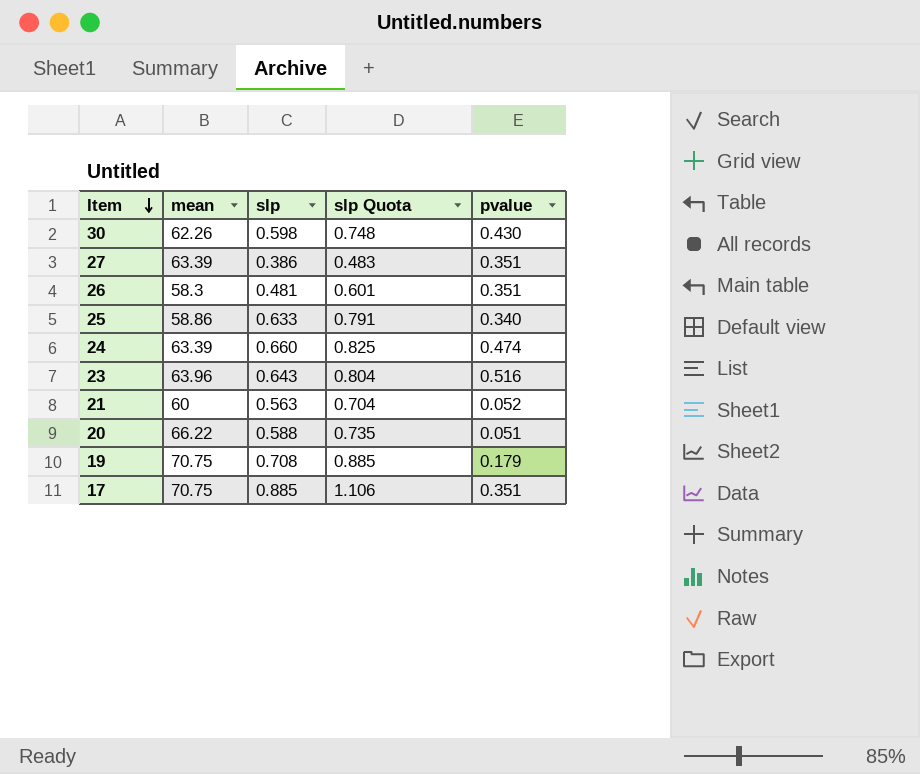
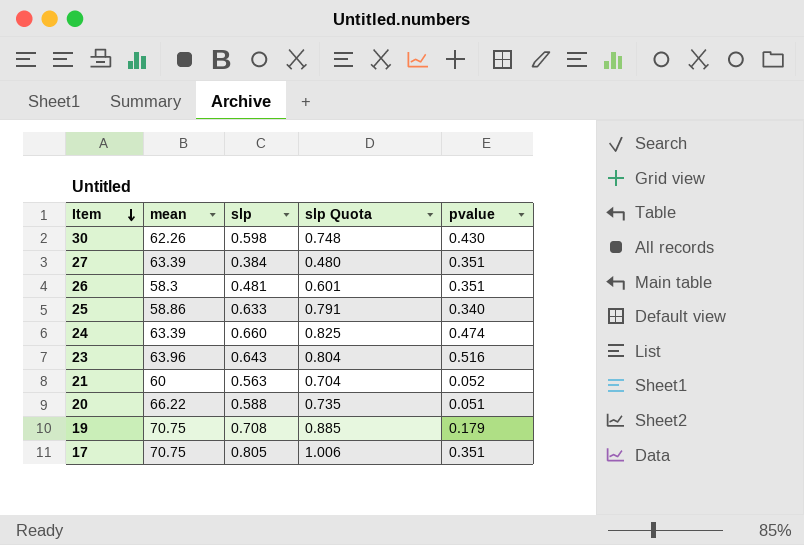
27 | slp: 0.386 -> 0.384
27 | slp Quota: 0.483 -> 0.480
17 | slp: 0.885 -> 0.805
17 | slp Quota: 1.106 -> 1.006

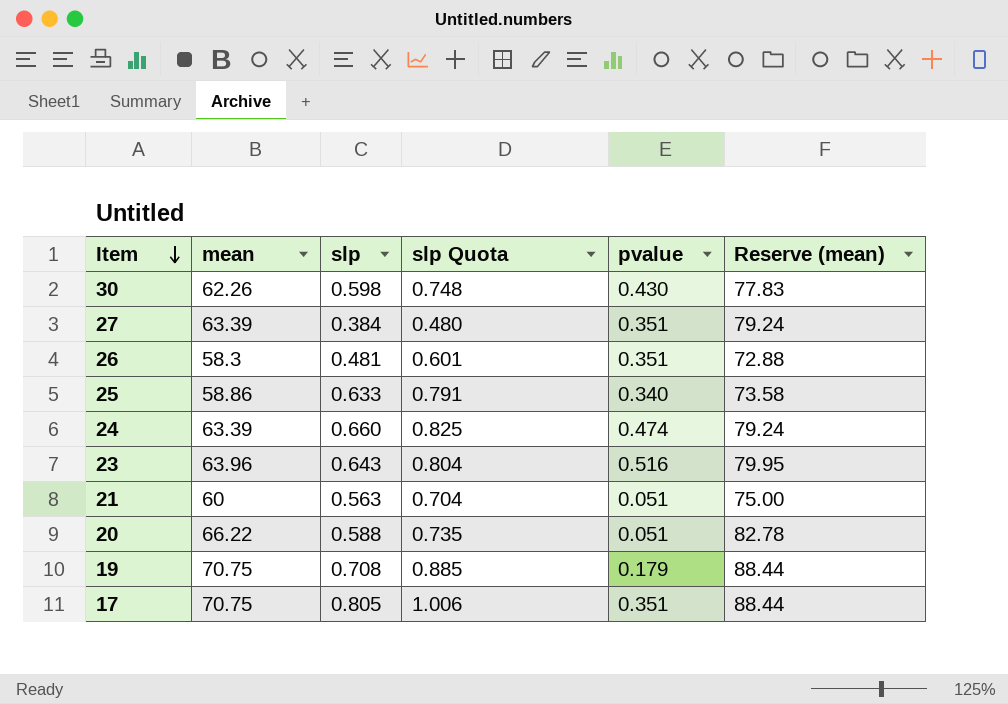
column Reserve (mean) | formula: none -> [mean] * 1.25
21 | pvalue: 0.052 -> 0.051

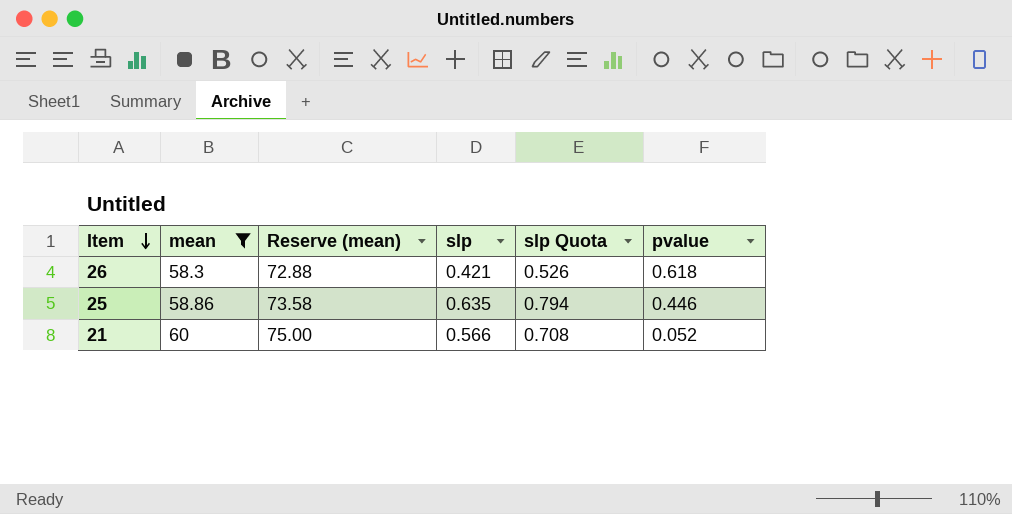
filter: none -> mean <= 60
column Reserve (mean) | position: 6 -> 3
26 | slp: 0.481 -> 0.421
26 | slp Quota: 0.601 -> 0.526
26 | pvalue: 0.351 -> 0.618
25 | slp: 0.633 -> 0.635
25 | slp Quota: 0.791 -> 0.794
25 | pvalue: 0.340 -> 0.446
21 | slp: 0.563 -> 0.566
21 | slp Quota: 0.704 -> 0.708
21 | pvalue: 0.051 -> 0.052

